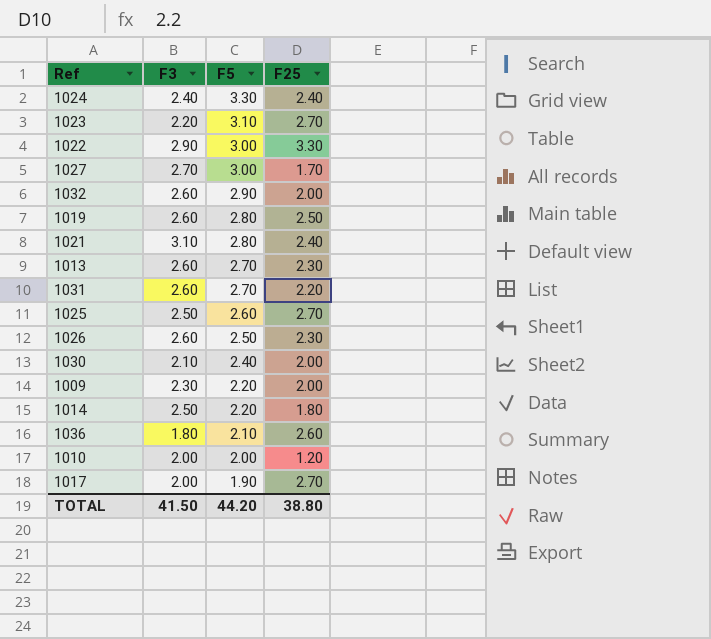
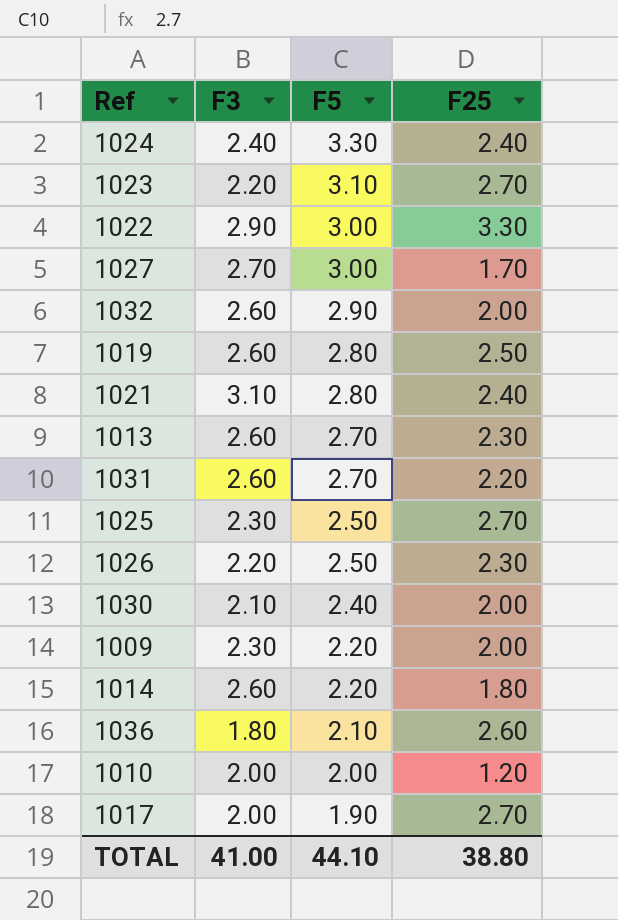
1025 | F3: 2.50 -> 2.30
1025 | F5: 2.60 -> 2.50
1026 | F3: 2.60 -> 2.20
1014 | F3: 2.50 -> 2.60
TOTAL | F3: 41.50 -> 41.00
TOTAL | F5: 44.20 -> 44.10

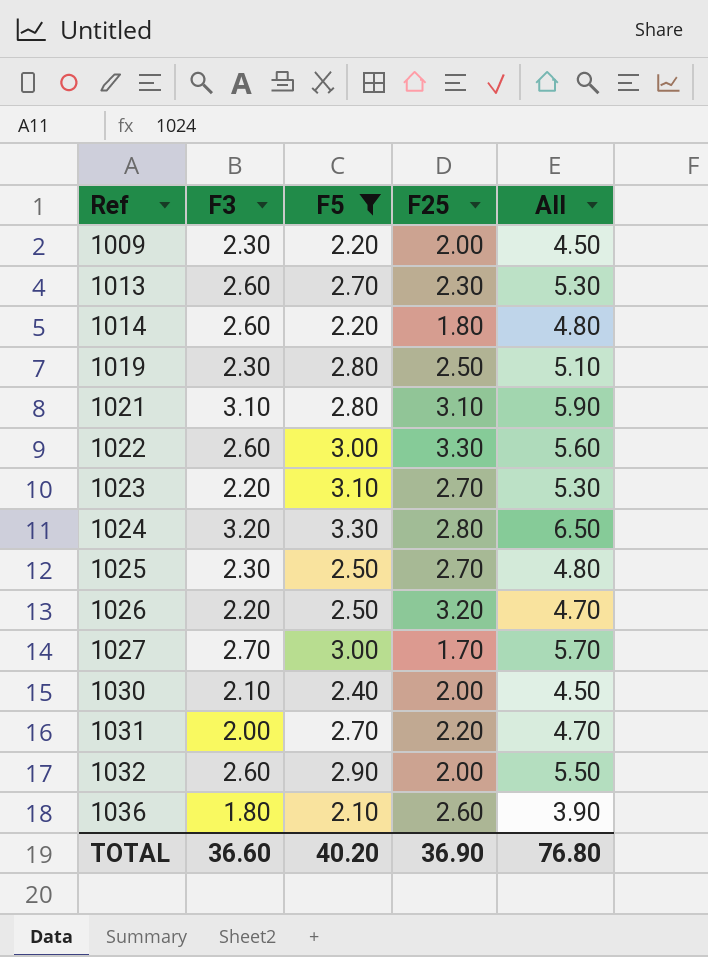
filter: none -> F5 >= 2.10
row order: F5 descending -> Ref ascending
column All | formula: none -> [F3] + [F5]
1019 | F3: 2.60 -> 2.30
1021 | F25: 2.40 -> 3.10
1022 | F3: 2.90 -> 2.60
1024 | F3: 2.40 -> 3.20
1024 | F25: 2.40 -> 2.80
1026 | F25: 2.30 -> 3.20
1031 | F3: 2.60 -> 2.00
TOTAL | F3: 41.00 -> 36.60
TOTAL | F5: 44.10 -> 40.20
TOTAL | F25: 38.80 -> 36.90

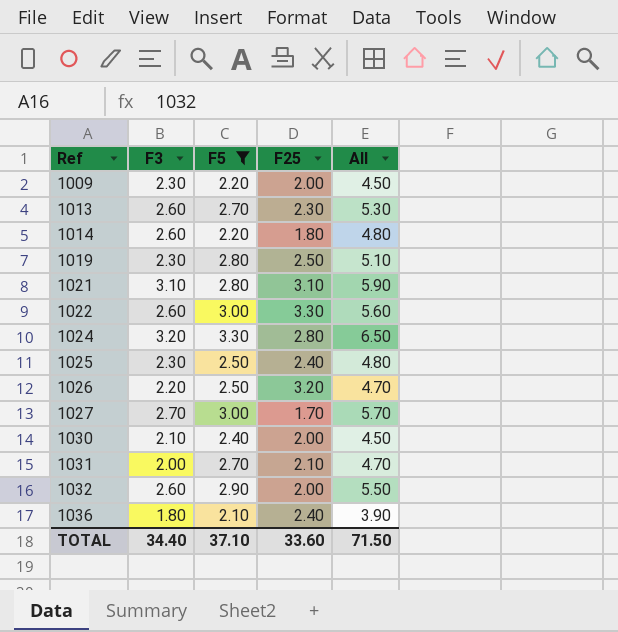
row 1023: 2.20 | 3.10 | 2.70 | 5.30 -> none
1025 | F25: 2.70 -> 2.40
1031 | F25: 2.20 -> 2.10
1036 | F25: 2.60 -> 2.40
TOTAL | F3: 36.60 -> 34.40
TOTAL | F5: 40.20 -> 37.10
TOTAL | F25: 36.90 -> 33.60
TOTAL | All: 76.80 -> 71.50

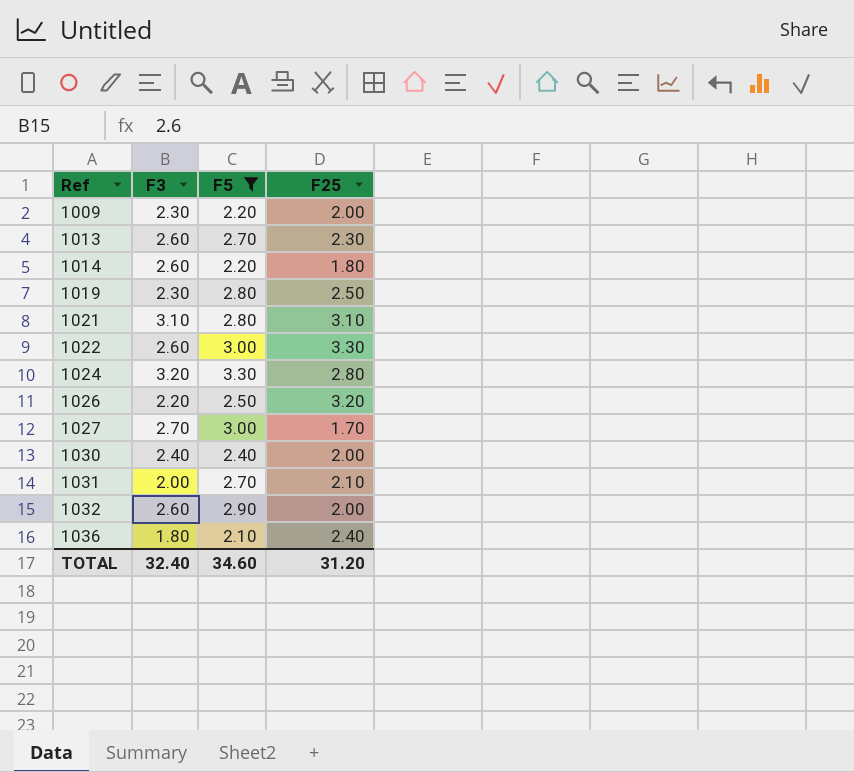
column All | formula: [F3] + [F5] -> none
row 1025: 2.30 | 2.50 | 2.40 | 4.80 -> none
1030 | F3: 2.10 -> 2.40
TOTAL | F3: 34.40 -> 32.40
TOTAL | F5: 37.10 -> 34.60
TOTAL | F25: 33.60 -> 31.20

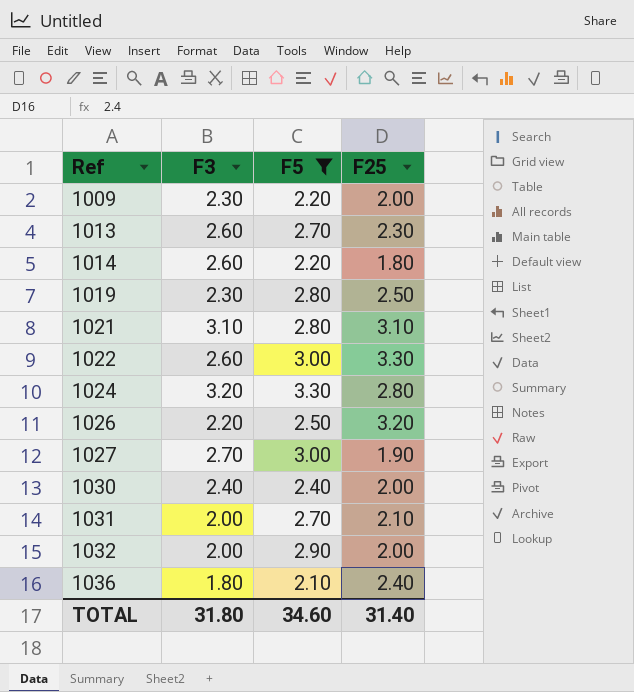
1027 | F25: 1.70 -> 1.90
1032 | F3: 2.60 -> 2.00
TOTAL | F3: 32.40 -> 31.80
TOTAL | F25: 31.20 -> 31.40

